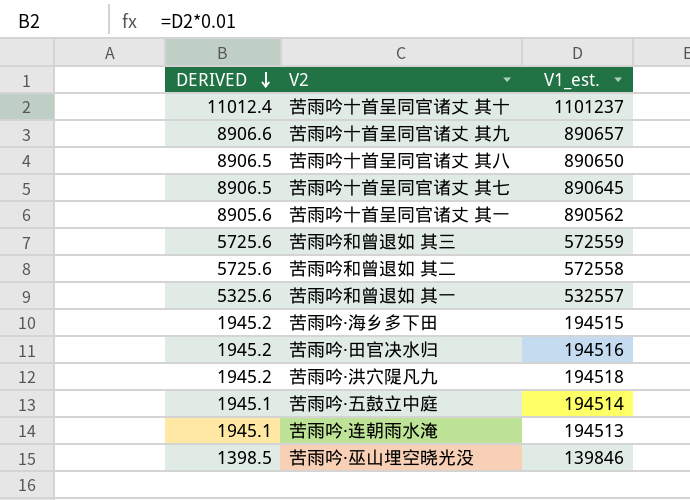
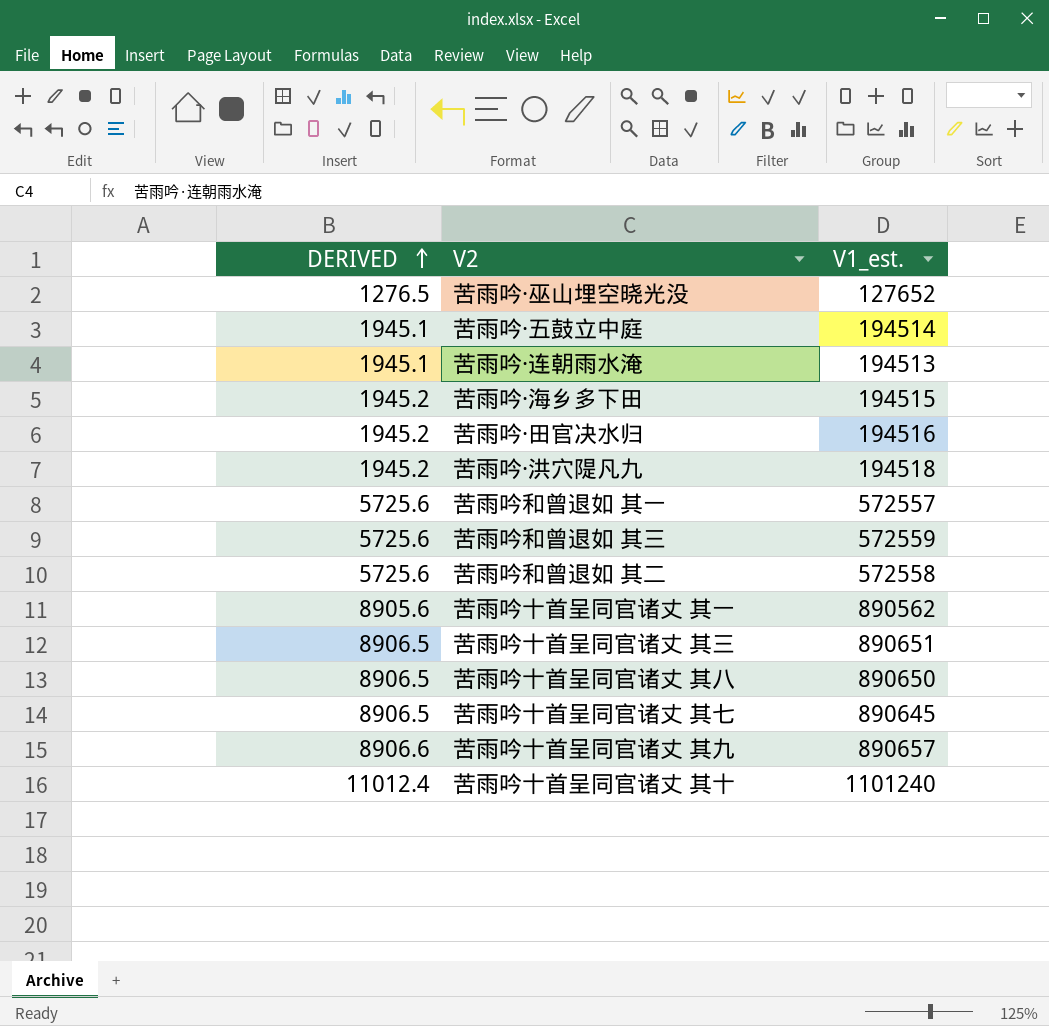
row order: DERIVED descending -> DERIVED ascending
苦雨吟·巫山埋空晓光没 | DERIVED: 1398.5 -> 1276.5
苦雨吟·巫山埋空晓光没 | V1_est.: 139846 -> 127652
苦雨吟和曾退如 其一 | DERIVED: 5325.6 -> 5725.6
苦雨吟和曾退如 其一 | V1_est.: 532557 -> 572557
row 苦雨吟十首呈同官诸丈 其三: none -> 8906.5 | 890651
苦雨吟十首呈同官诸丈 其十 | V1_est.: 1101237 -> 1101240

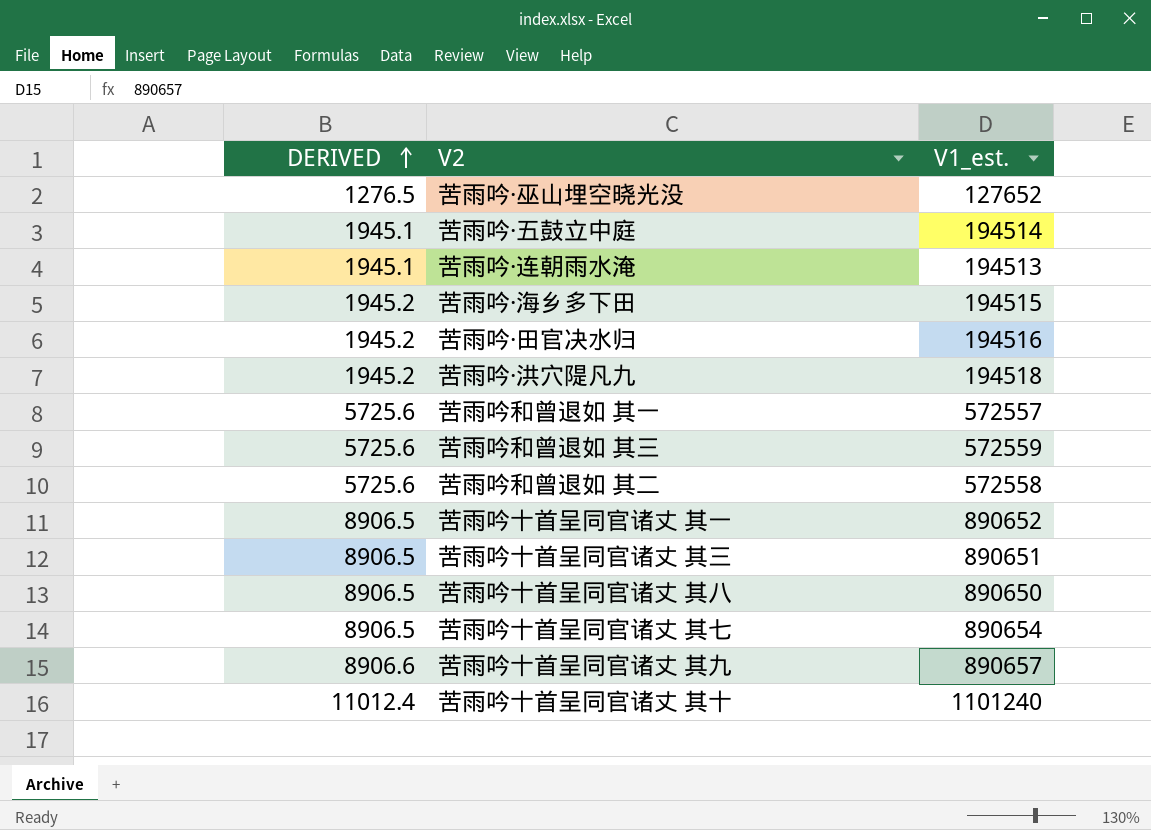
苦雨吟十首呈同官诸丈 其一 | DERIVED: 8905.6 -> 8906.5
苦雨吟十首呈同官诸丈 其一 | V1_est.: 890562 -> 890652
苦雨吟十首呈同官诸丈 其七 | V1_est.: 890645 -> 890654

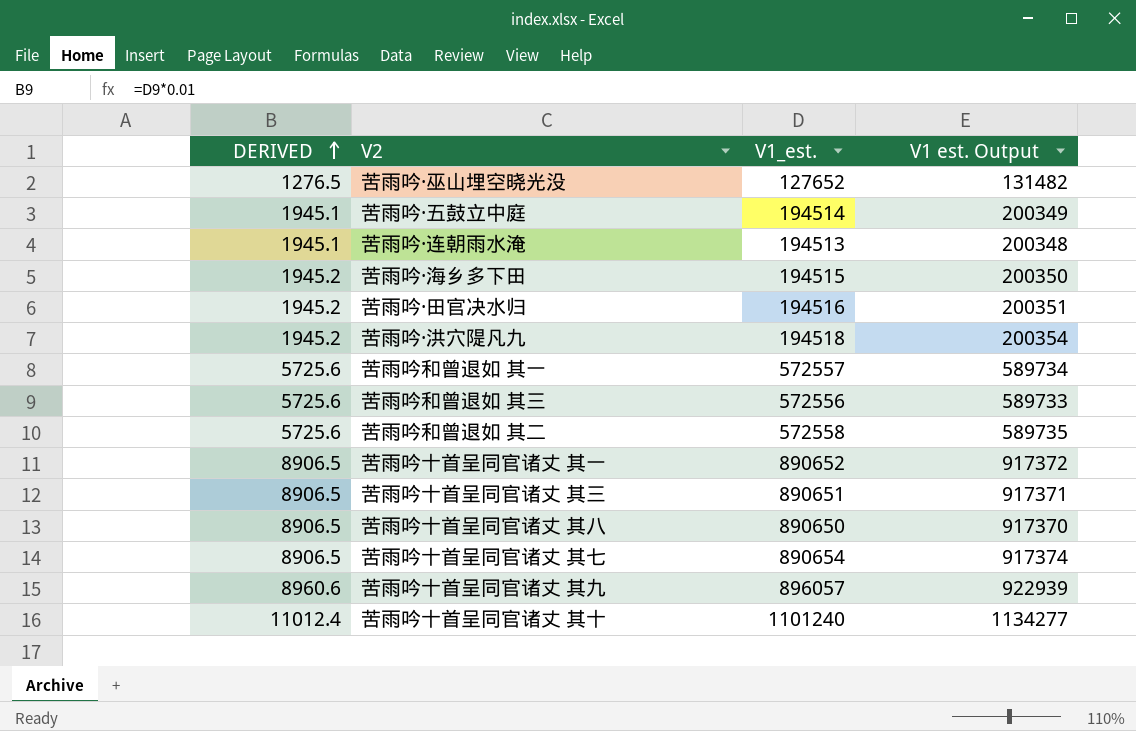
column V1 est. Output | formula: none -> [V1_est.] * 1.03
苦雨吟和曾退如 其三 | V1_est.: 572559 -> 572556
苦雨吟十首呈同官诸丈 其九 | DERIVED: 8906.6 -> 8960.6
苦雨吟十首呈同官诸丈 其九 | V1_est.: 890657 -> 896057

